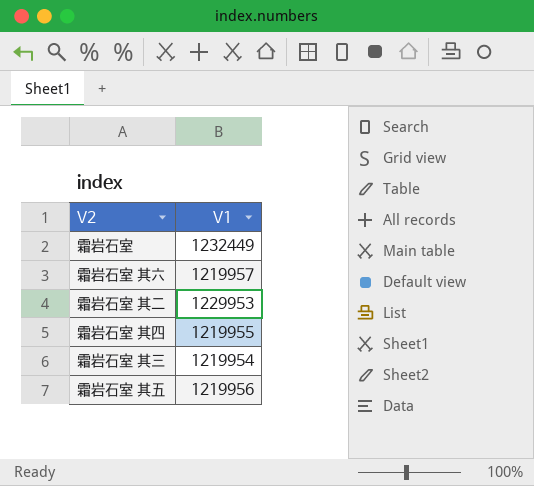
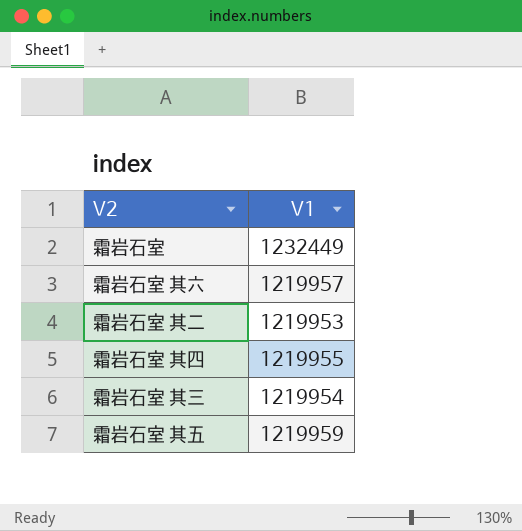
霜岩石室 其二 | V1: 1229953 -> 1219953
霜岩石室 其五 | V1: 1219956 -> 1219959

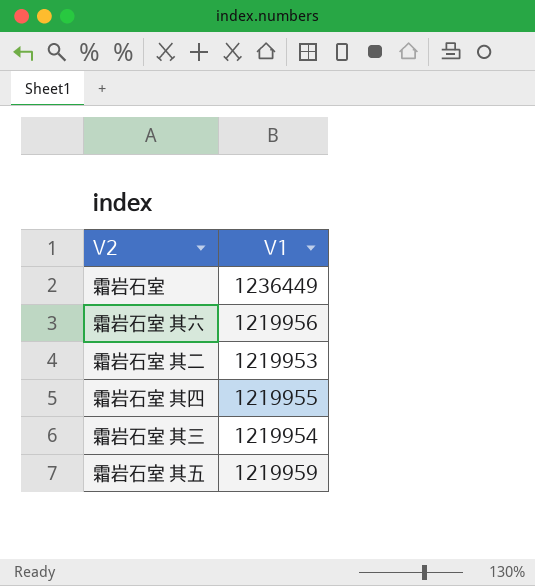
霜岩石室 | V1: 1232449 -> 1236449
霜岩石室 其六 | V1: 1219957 -> 1219956

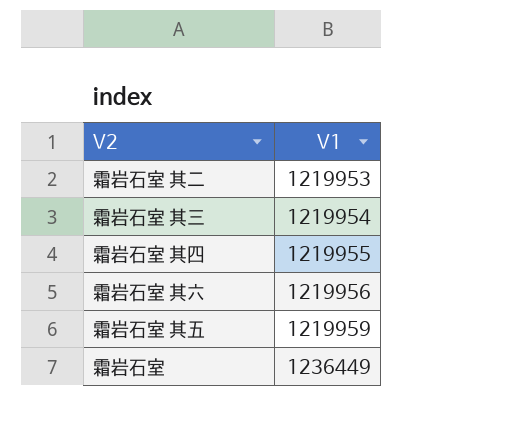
row order: none -> V1 ascending

